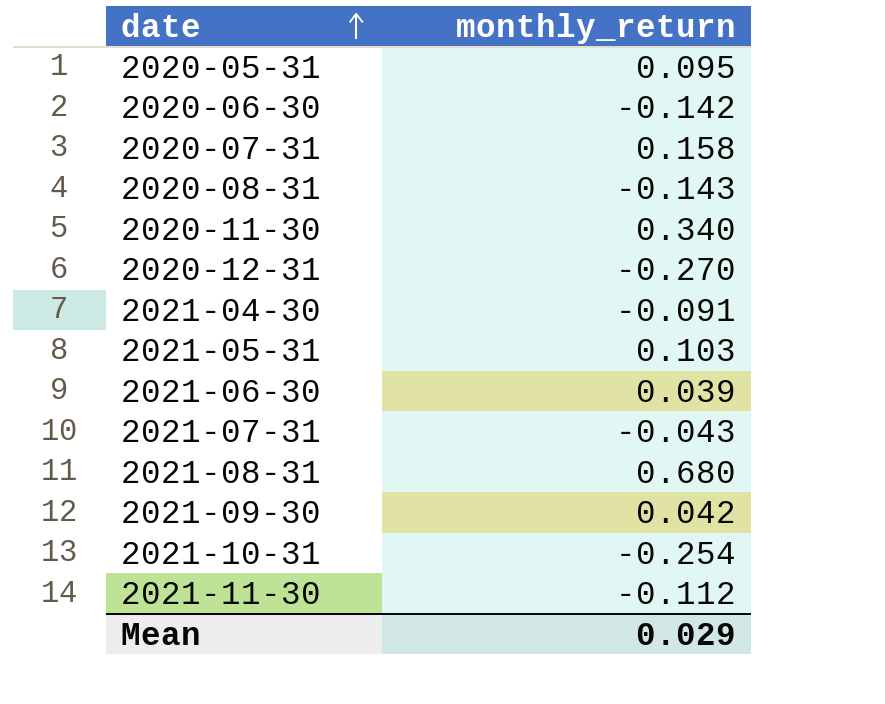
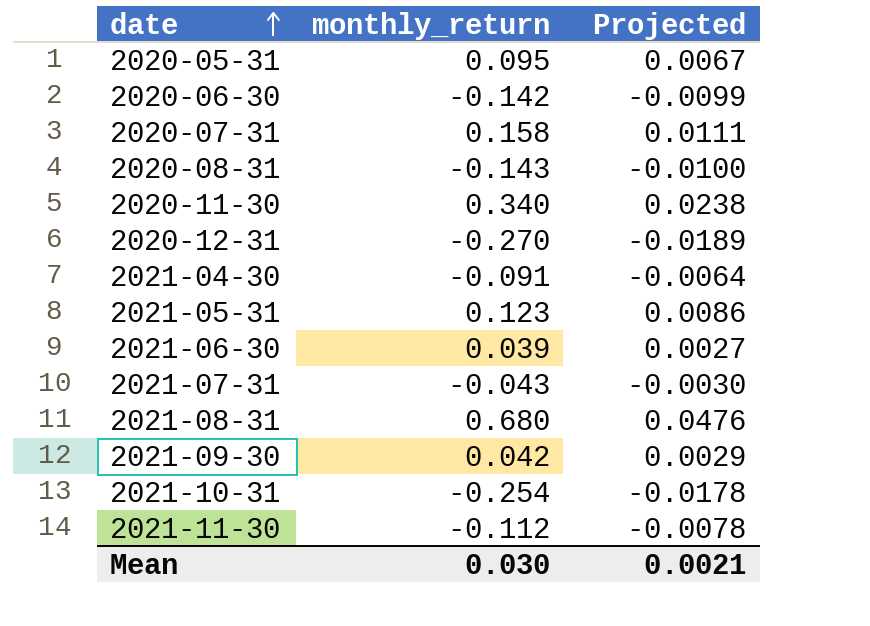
column Projected | formula: none -> [monthly_return] * 0.07
2021-05-31 | monthly_return: 0.103 -> 0.123
Mean | monthly_return: 0.029 -> 0.030

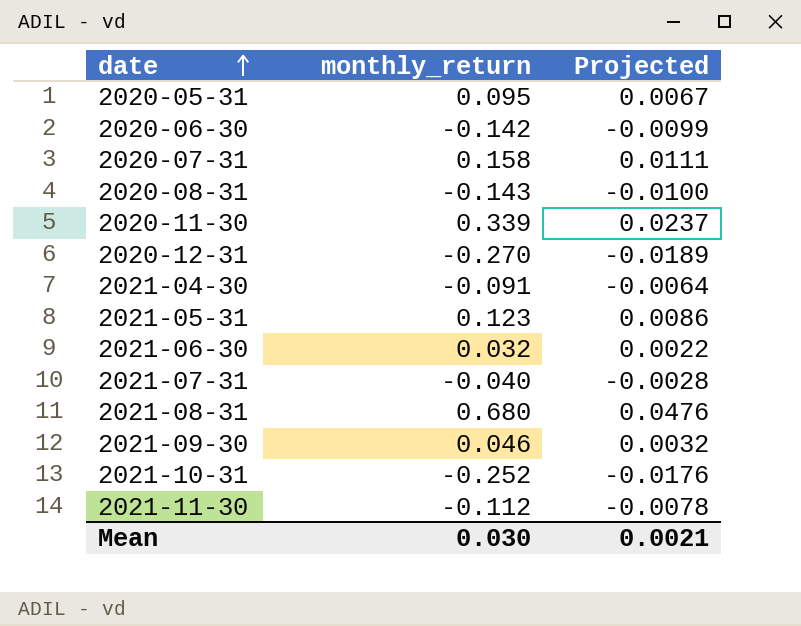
2020-11-30 | monthly_return: 0.340 -> 0.339
2020-11-30 | Projected: 0.0238 -> 0.0237
2021-06-30 | monthly_return: 0.039 -> 0.032
2021-06-30 | Projected: 0.0027 -> 0.0022
2021-07-31 | monthly_return: -0.043 -> -0.040
2021-07-31 | Projected: -0.0030 -> -0.0028
2021-09-30 | monthly_return: 0.042 -> 0.046
2021-09-30 | Projected: 0.0029 -> 0.0032
2021-10-31 | monthly_return: -0.254 -> -0.252
2021-10-31 | Projected: -0.0178 -> -0.0176

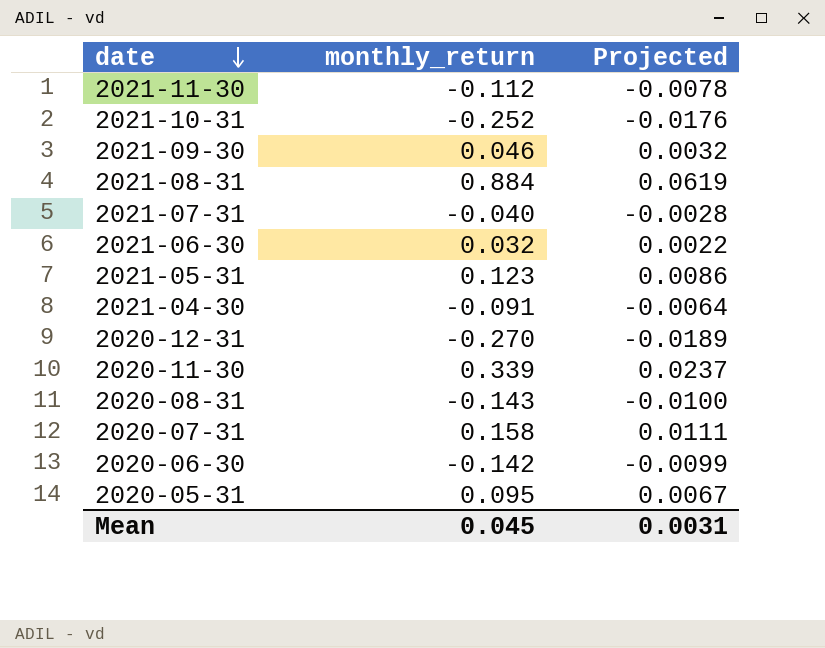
row order: date ascending -> date descending
2021-08-31 | monthly_return: 0.680 -> 0.884
2021-08-31 | Projected: 0.0476 -> 0.0619
Mean | monthly_return: 0.030 -> 0.045
Mean | Projected: 0.0021 -> 0.0031

